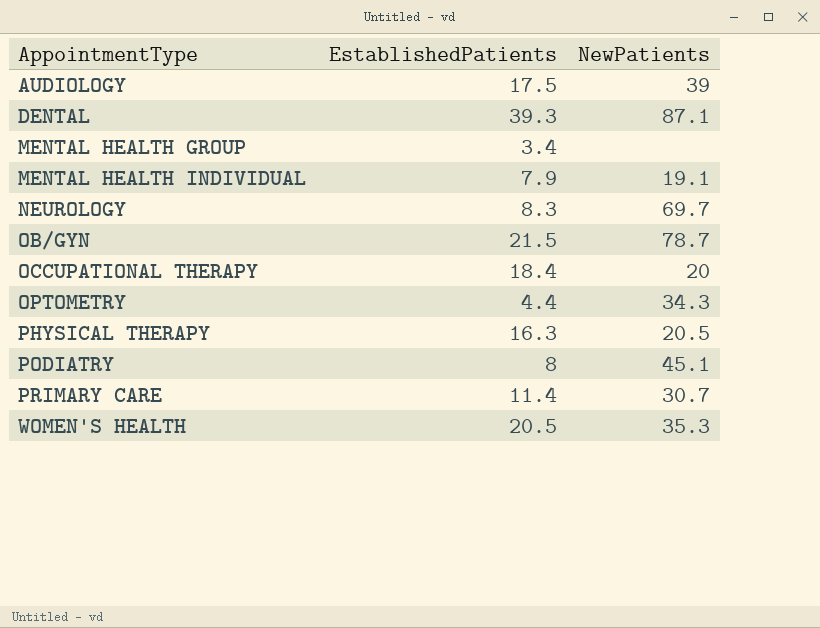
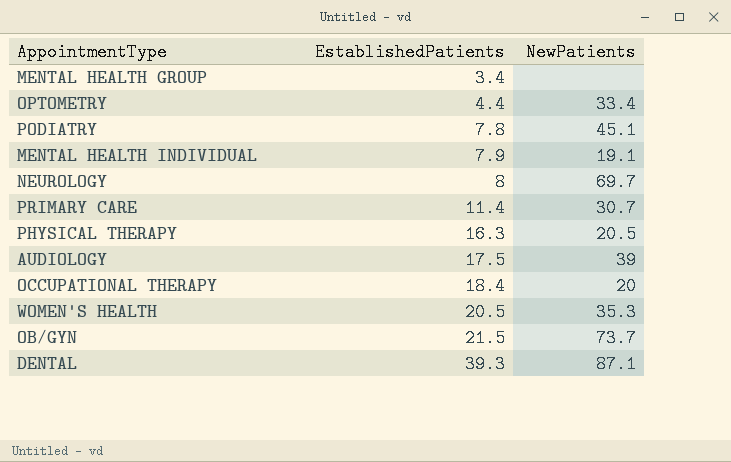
row order: AppointmentType ascending -> EstablishedPatients ascending
OPTOMETRY | NewPatients: 34.3 -> 33.4
PODIATRY | EstablishedPatients: 8 -> 7.8
NEUROLOGY | EstablishedPatients: 8.3 -> 8
OB/GYN | NewPatients: 78.7 -> 73.7

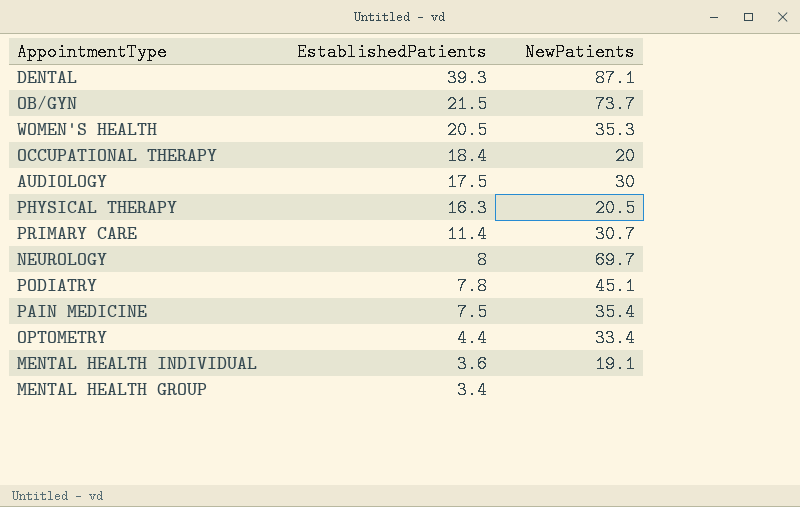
row order: EstablishedPatients ascending -> EstablishedPatients descending
AUDIOLOGY | NewPatients: 39 -> 30
row PAIN MEDICINE: none -> 7.5 | 35.4
MENTAL HEALTH INDIVIDUAL | EstablishedPatients: 7.9 -> 3.6

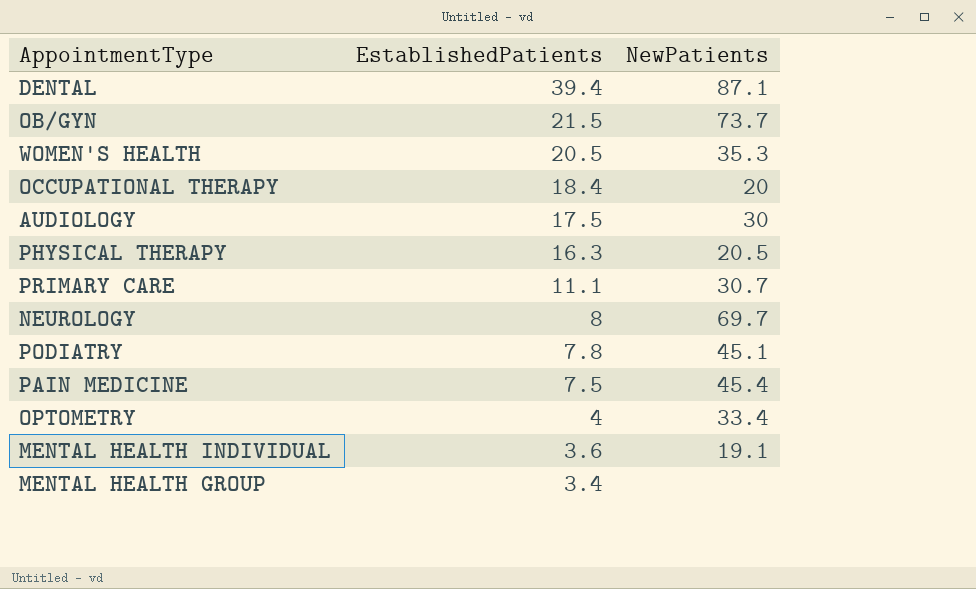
DENTAL | EstablishedPatients: 39.3 -> 39.4
PRIMARY CARE | EstablishedPatients: 11.4 -> 11.1
PAIN MEDICINE | NewPatients: 35.4 -> 45.4
OPTOMETRY | EstablishedPatients: 4.4 -> 4

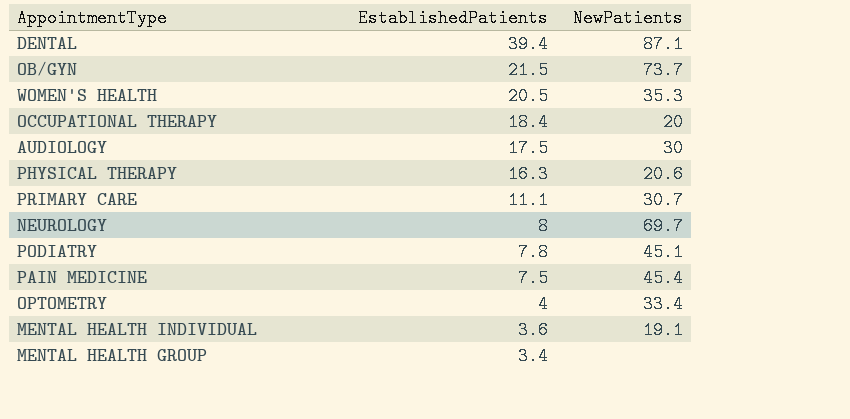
PHYSICAL THERAPY | NewPatients: 20.5 -> 20.6

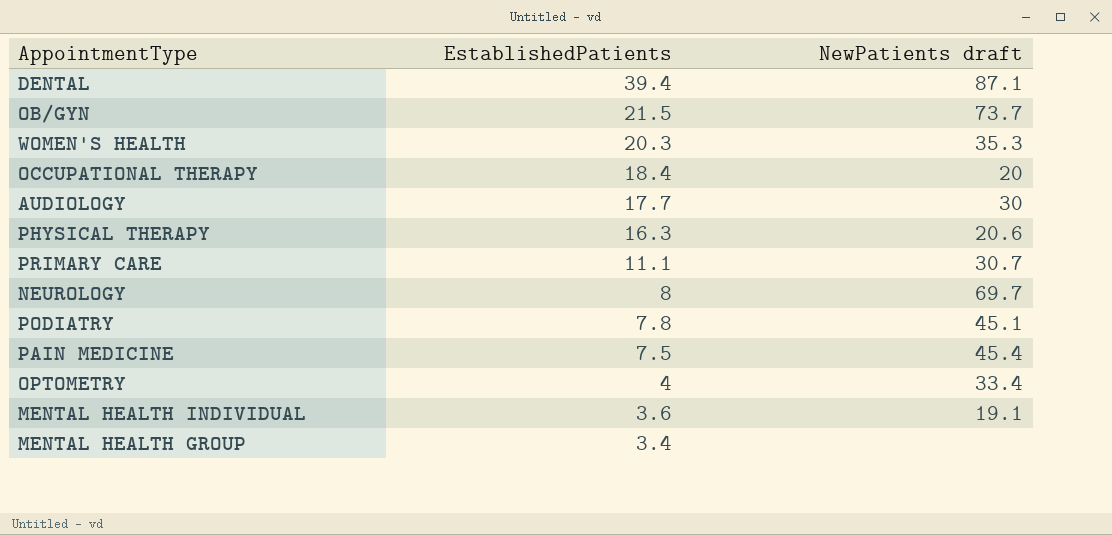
column name: NewPatients -> NewPatients draft
WOMEN'S HEALTH | EstablishedPatients: 20.5 -> 20.3
AUDIOLOGY | EstablishedPatients: 17.5 -> 17.7

